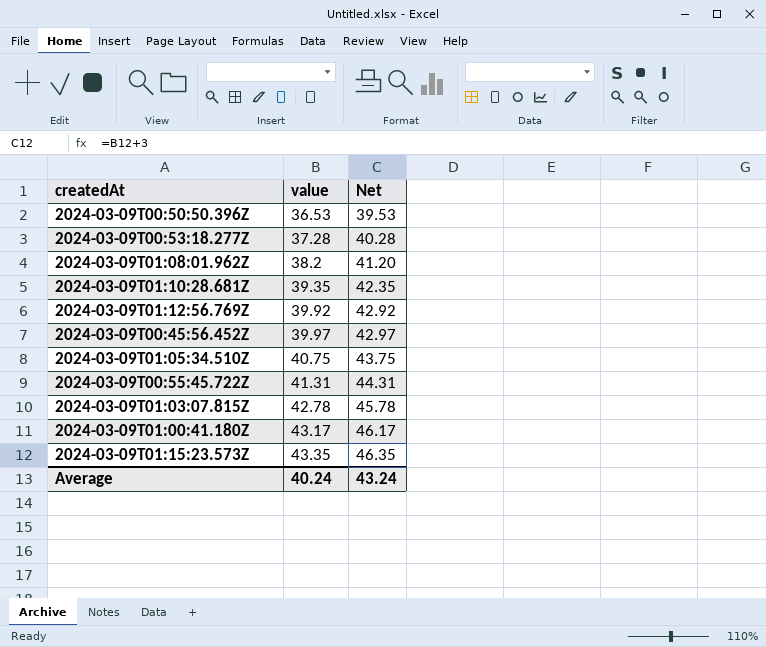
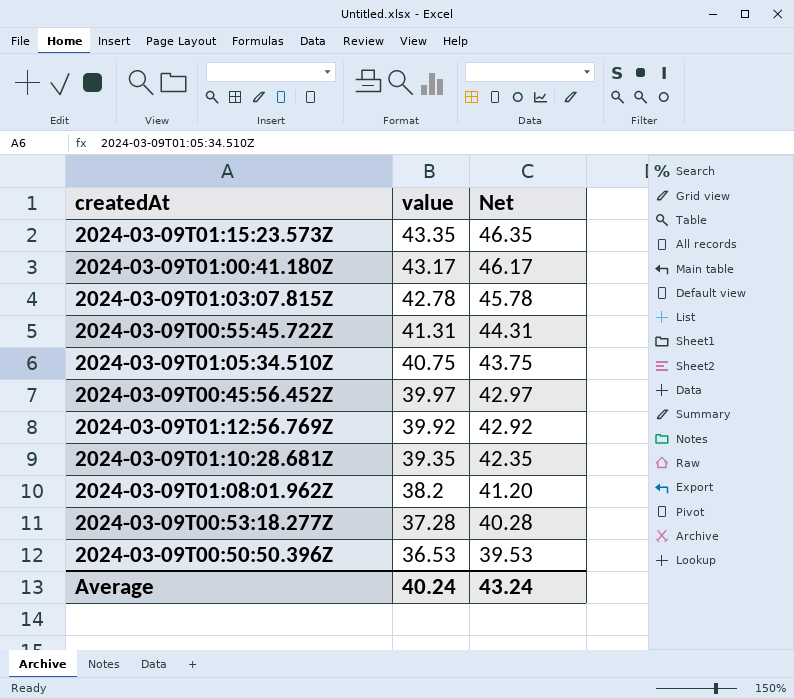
row order: value ascending -> value descending

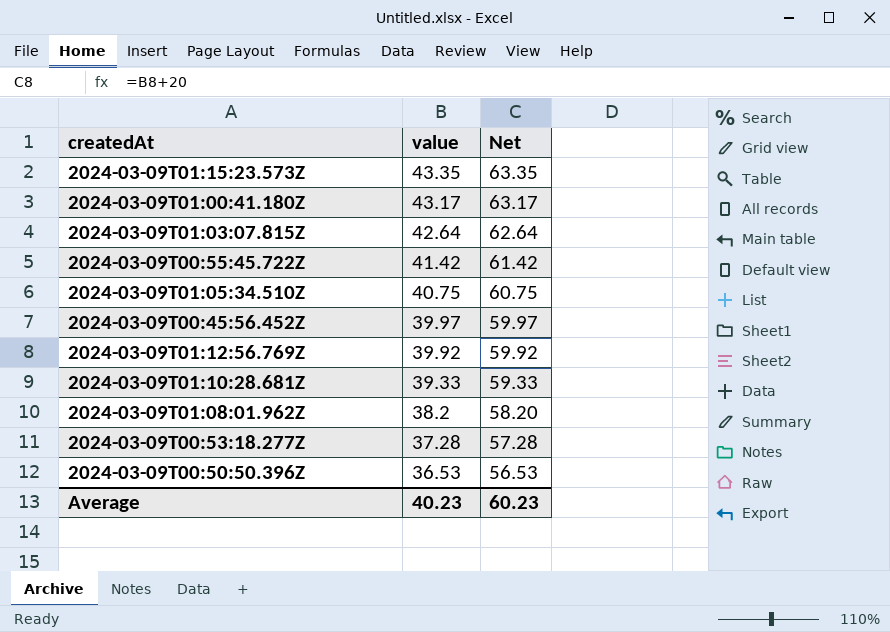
column Net | formula: [value] + 3 -> [value] + 20
2024-03-09T01:03:07.815Z | value: 42.78 -> 42.64
2024-03-09T00:55:45.722Z | value: 41.31 -> 41.42
2024-03-09T01:10:28.681Z | value: 39.35 -> 39.33
Average | value: 40.24 -> 40.23
Average | Net: 43.24 -> 60.23

